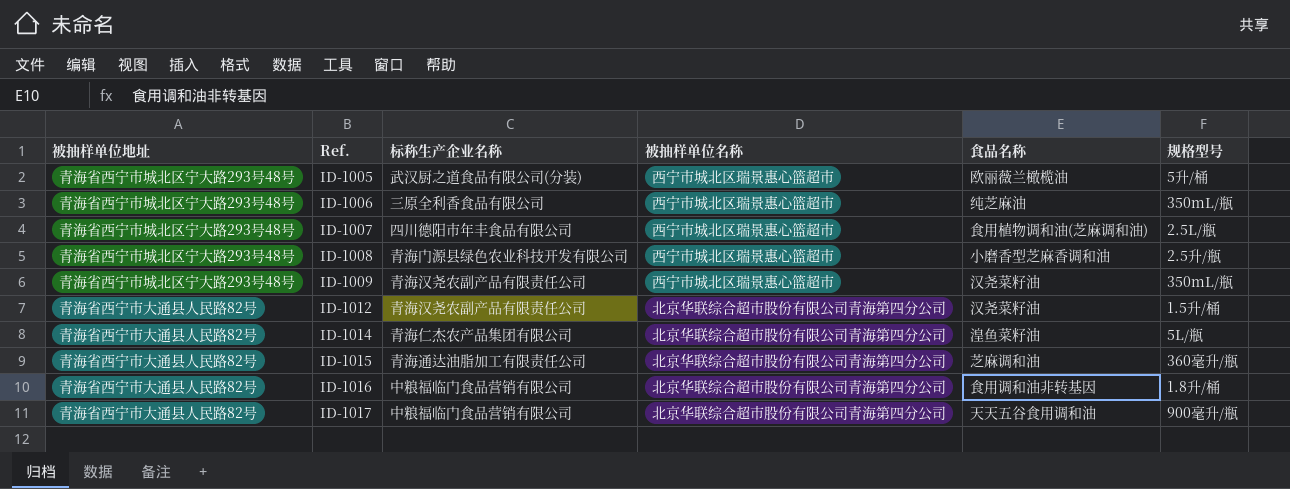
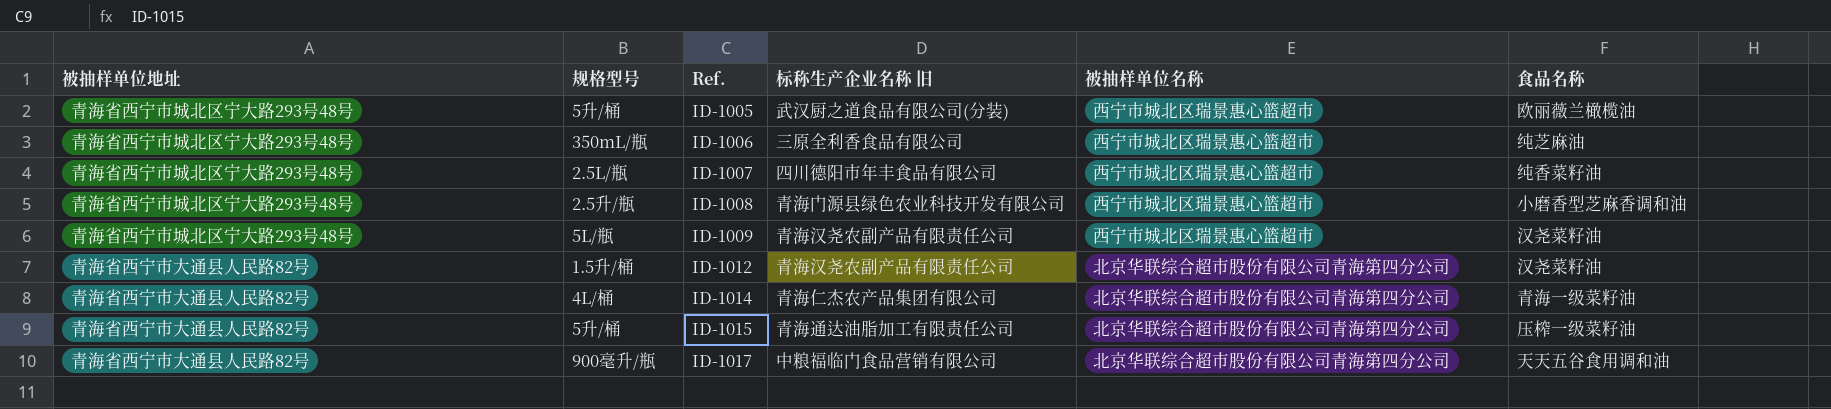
column 规格型号 | position: 6 -> 2
column name: 标称生产企业名称 -> 标称生产企业名称 旧
row ID-1016: 青海省西宁市大通县人民路82号 | 中粮福临门食品营销有限公司 | 北京华联综合超市股份有限公司青海第四分公司 | 食用调和油非转基因 | 1.8升/桶 -> none
ID-1007 | 食品名称: 食用植物调和油(芝麻调和油) -> 纯香菜籽油
ID-1009 | 规格型号: 350mL/瓶 -> 5L/瓶
ID-1014 | 规格型号: 5L/瓶 -> 4L/桶
ID-1014 | 食品名称: 湟鱼菜籽油 -> 青海一级菜籽油
ID-1015 | 规格型号: 360毫升/瓶 -> 5升/桶
ID-1015 | 食品名称: 芝麻调和油 -> 压榨一级菜籽油

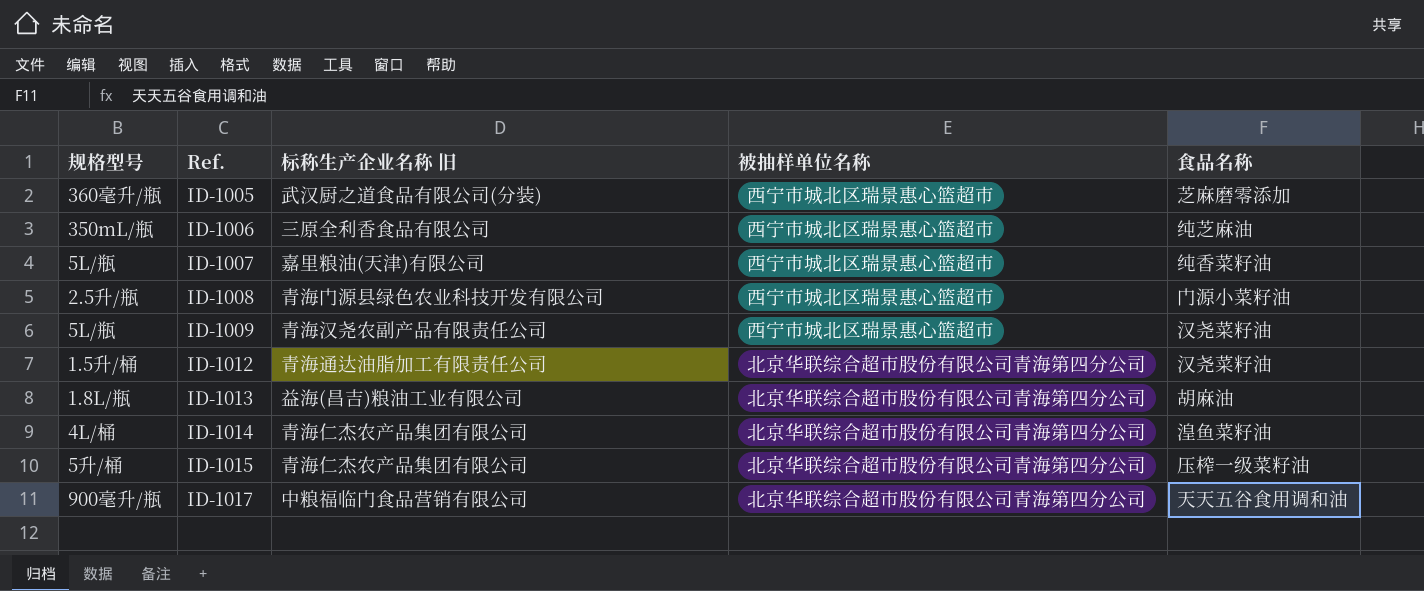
column 被抽样单位地址 | position: 1 -> none
ID-1005 | 规格型号: 5升/桶 -> 360毫升/瓶
ID-1005 | 食品名称: 欧丽薇兰橄榄油 -> 芝麻磨零添加
ID-1007 | 规格型号: 2.5L/瓶 -> 5L/瓶
ID-1007 | 标称生产企业名称 旧: 四川德阳市年丰食品有限公司 -> 嘉里粮油(天津)有限公司
ID-1008 | 食品名称: 小磨香型芝麻香调和油 -> 门源小菜籽油
ID-1012 | 标称生产企业名称 旧: 青海汉尧农副产品有限责任公司 -> 青海通达油脂加工有限责任公司
row ID-1013: none -> 1.8L/瓶 | 益海(昌吉)粮油工业有限公司 | 北京华联综合超市股份有限公司青海第四分公司 | 胡麻油
ID-1014 | 食品名称: 青海一级菜籽油 -> 湟鱼菜籽油
ID-1015 | 标称生产企业名称 旧: 青海通达油脂加工有限责任公司 -> 青海仁杰农产品集团有限公司

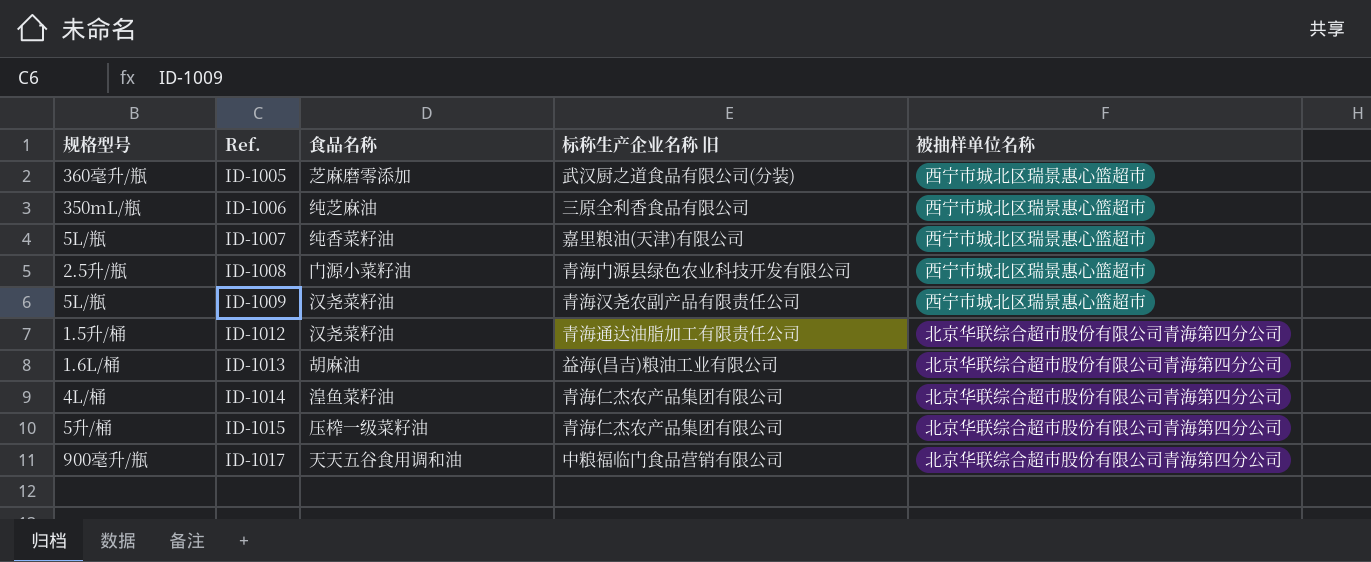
column 食品名称 | position: 5 -> 3
ID-1013 | 规格型号: 1.8L/瓶 -> 1.6L/桶

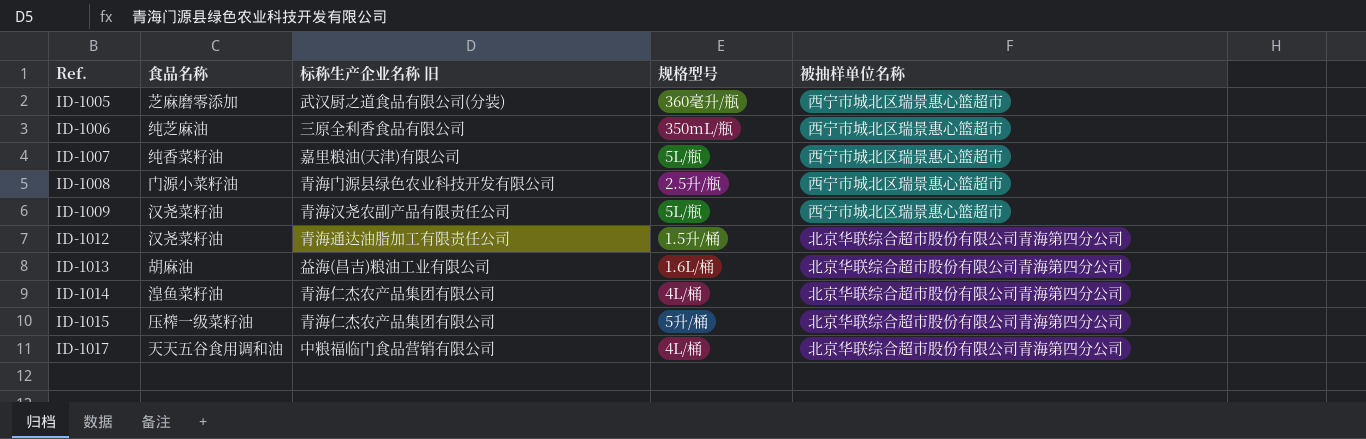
column 规格型号 | position: 1 -> 4
ID-1017 | 规格型号: 900毫升/瓶 -> 4L/桶

